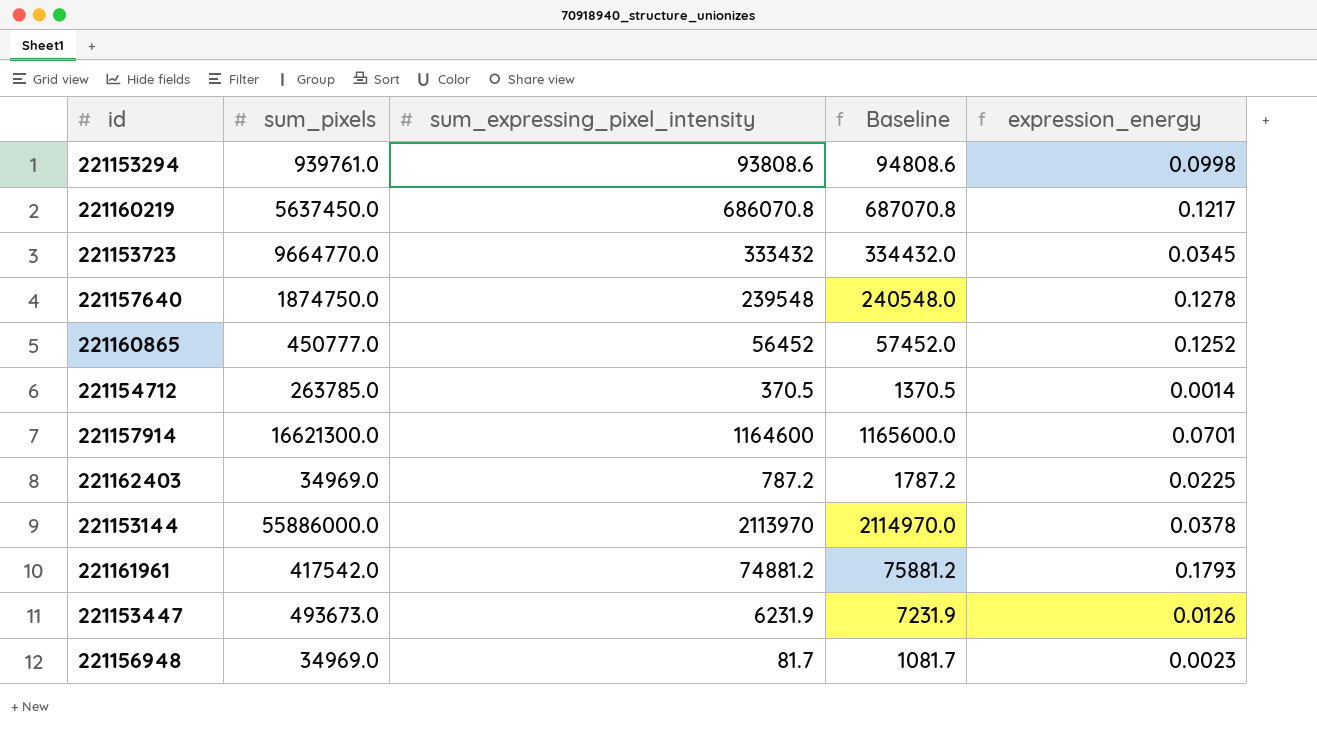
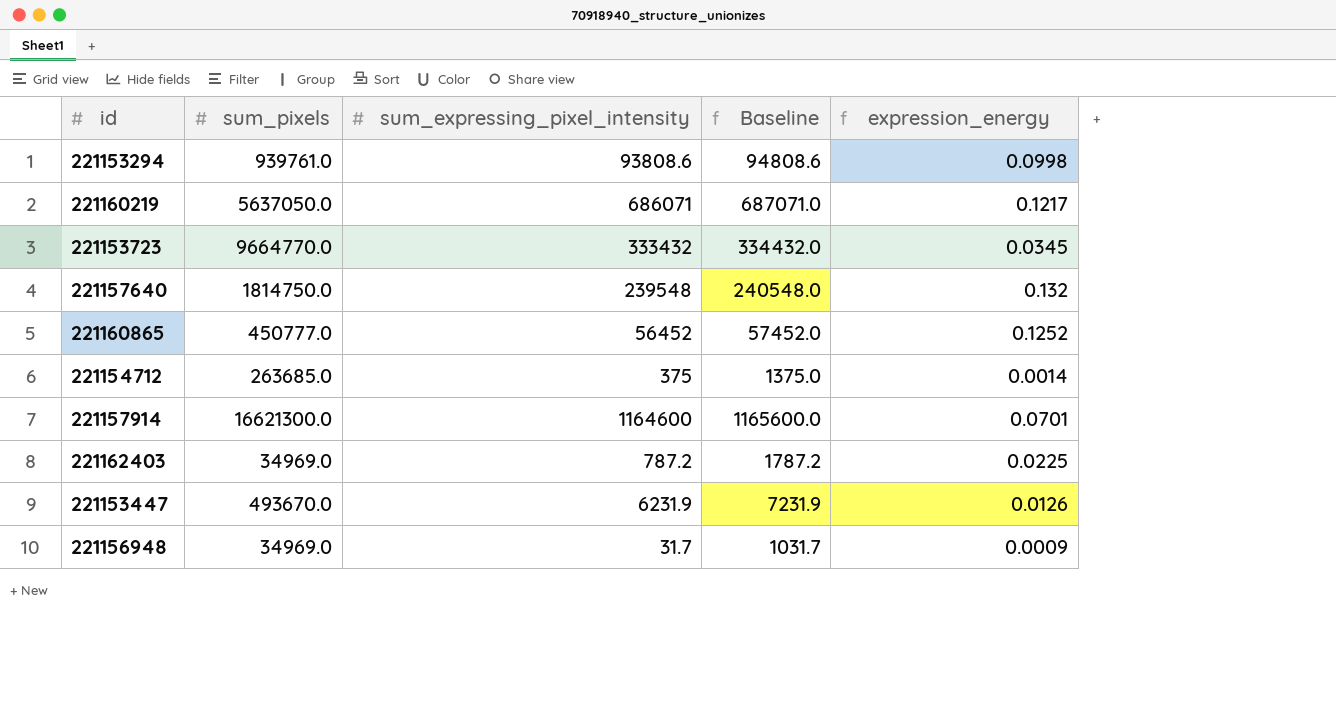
row 221153144: 55886000.0 | 2113970 | 2114970.0 | 0.0378 -> none
row 221161961: 417542.0 | 74881.2 | 75881.2 | 0.1793 -> none
221160219 | sum_pixels: 5637450.0 -> 5637050.0
221160219 | sum_expressing_pixel_intensity: 686070.8 -> 686071
221160219 | Baseline: 687070.8 -> 687071.0
221157640 | sum_pixels: 1874750.0 -> 1814750.0
221157640 | expression_energy: 0.1278 -> 0.132
221154712 | sum_pixels: 263785.0 -> 263685.0
221154712 | sum_expressing_pixel_intensity: 370.5 -> 375
221154712 | Baseline: 1370.5 -> 1375.0
221153447 | sum_pixels: 493673.0 -> 493670.0
221156948 | sum_expressing_pixel_intensity: 81.7 -> 31.7
221156948 | Baseline: 1081.7 -> 1031.7
221156948 | expression_energy: 0.0023 -> 0.0009

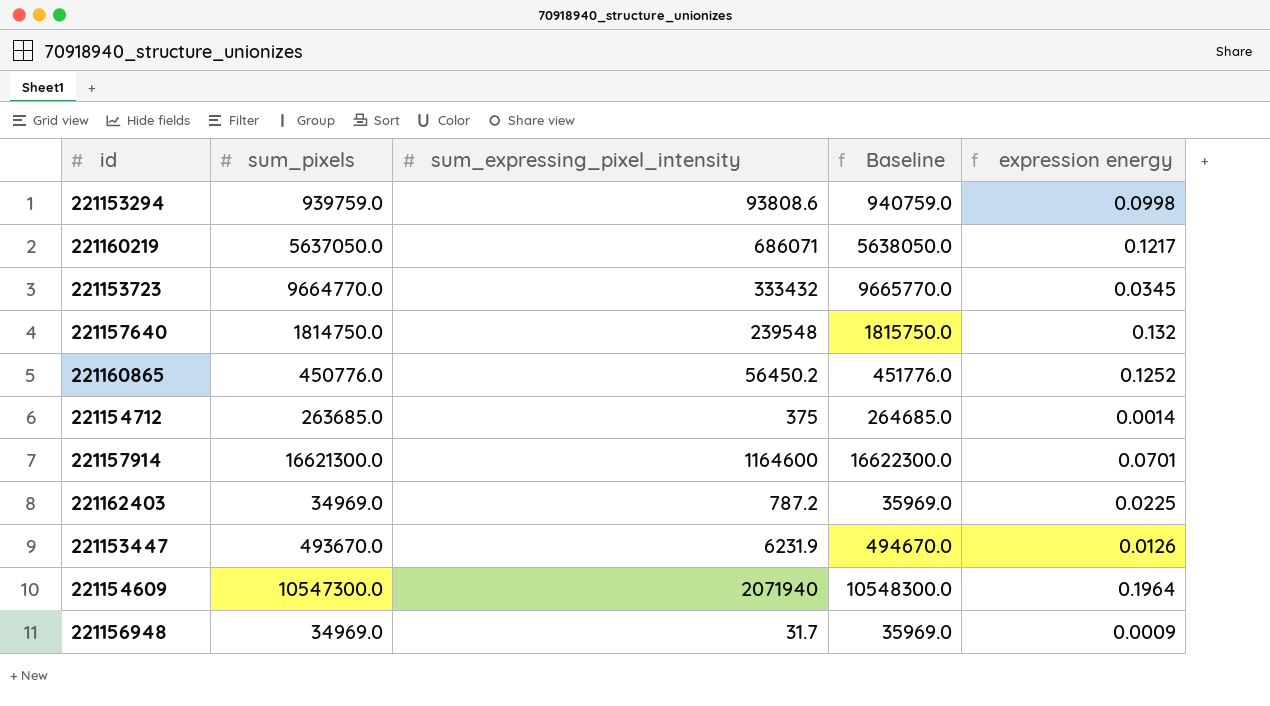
column Baseline | formula: [sum_expressing_pixel_intensity] + 1000 -> [sum_pixels] + 1000
column name: expression_energy -> expression energy
221153294 | sum_pixels: 939761.0 -> 939759.0
221160865 | sum_pixels: 450777.0 -> 450776.0
221160865 | sum_expressing_pixel_intensity: 56452 -> 56450.2
row 221154609: none -> 10547300.0 | 2071940 | 10548300.0 | 0.1964

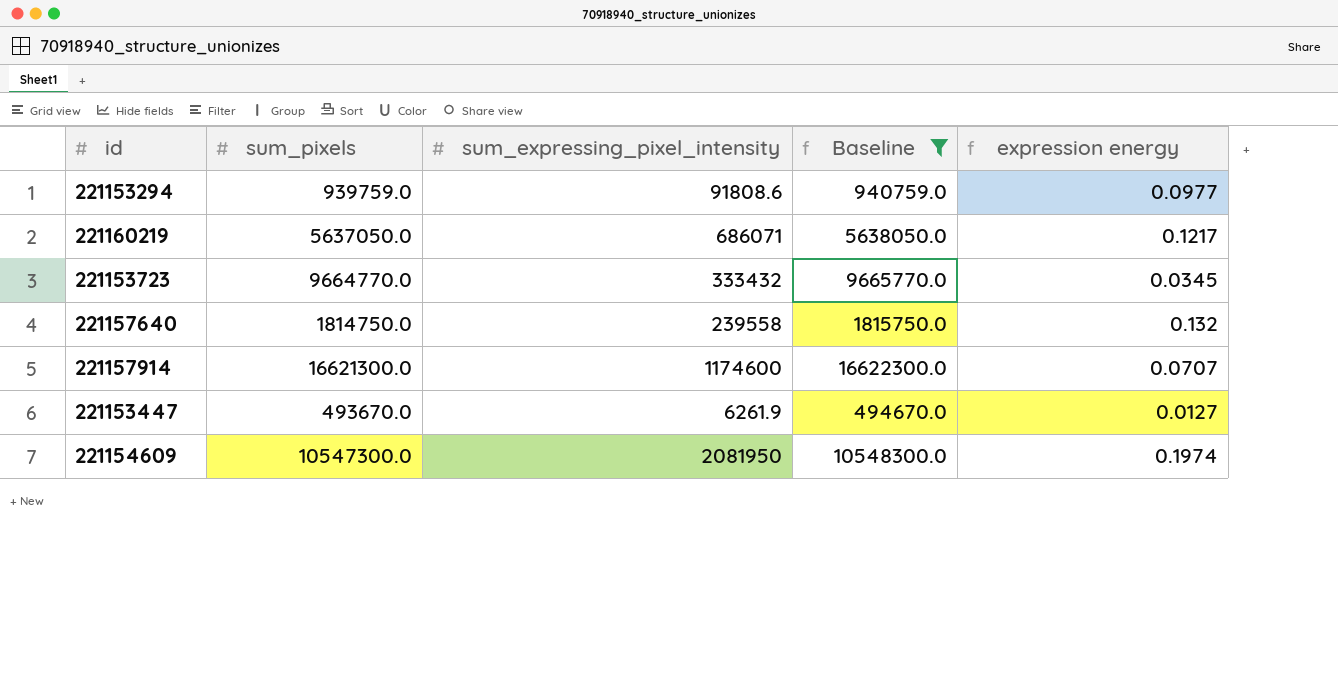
filter: none -> Baseline >= 494670.0
221153294 | sum_expressing_pixel_intensity: 93808.6 -> 91808.6
221153294 | expression energy: 0.0998 -> 0.0977
221157640 | sum_expressing_pixel_intensity: 239548 -> 239558
221157914 | sum_expressing_pixel_intensity: 1164600 -> 1174600
221157914 | expression energy: 0.0701 -> 0.0707
221153447 | sum_expressing_pixel_intensity: 6231.9 -> 6261.9
221153447 | expression energy: 0.0126 -> 0.0127
221154609 | sum_expressing_pixel_intensity: 2071940 -> 2081950
221154609 | expression energy: 0.1964 -> 0.1974

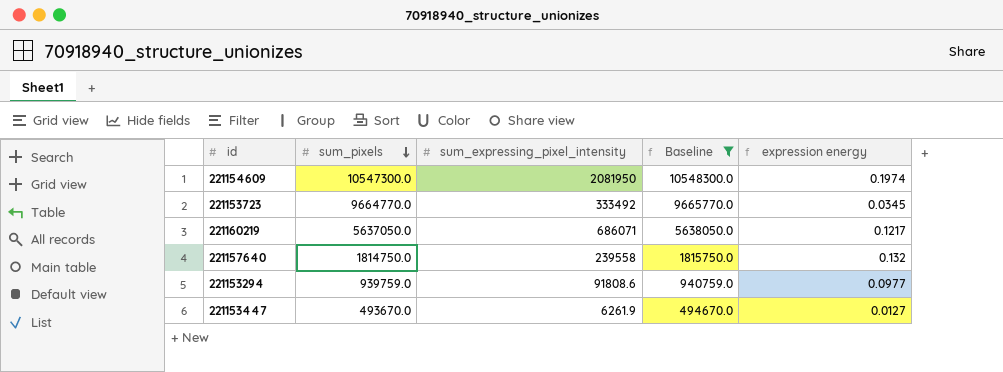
row order: none -> sum_pixels descending
row 221157914: 16621300.0 | 1174600 | 16622300.0 | 0.0707 -> none
221153723 | sum_expressing_pixel_intensity: 333432 -> 333492

